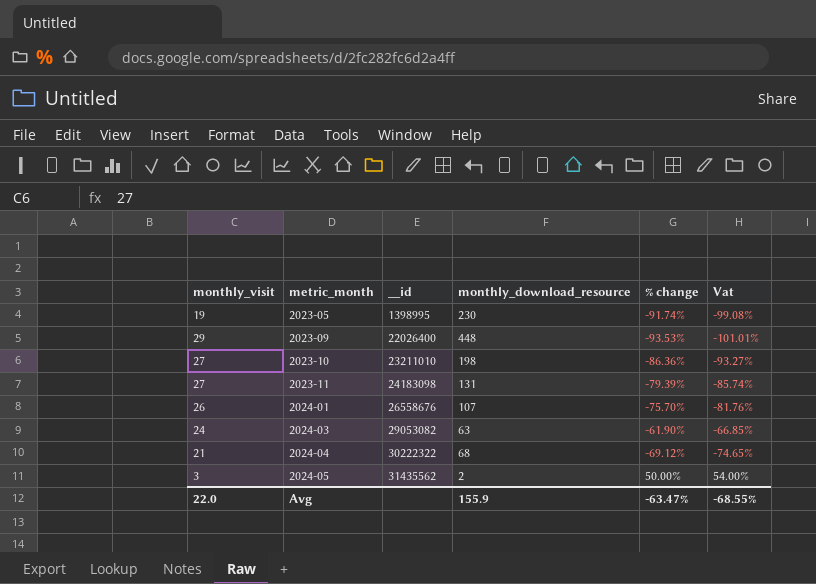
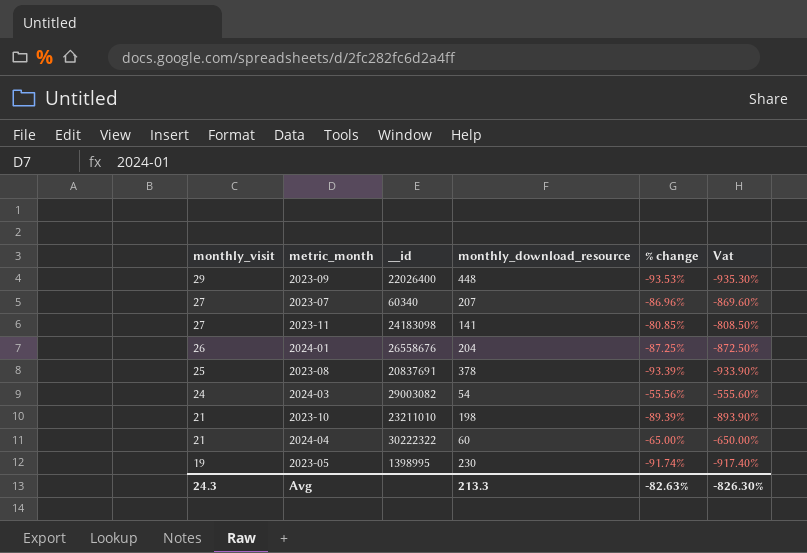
row order: metric_month ascending -> monthly_visit descending
column Vat | formula: [% change] * 1.08 -> [% change] * 10
row 2024-05: 3 | 31435562 | 2 | 50.00% | 54.00% -> none
row 2023-07: none -> 27 | 60340 | 207 | -86.96% | -869.60%
2023-11 | monthly_download_resource: 131 -> 141
2023-11 | % change: -79.39% -> -80.85%
2024-01 | monthly_download_resource: 107 -> 204
2024-01 | % change: -75.70% -> -87.25%
row 2023-08: none -> 25 | 20837691 | 378 | -93.39% | -933.90%
2024-03 | __id: 29053082 -> 29003082
2024-03 | monthly_download_resource: 63 -> 54
2024-03 | % change: -61.90% -> -55.56%
2023-10 | monthly_visit: 27 -> 21
2023-10 | % change: -86.36% -> -89.39%
2024-04 | monthly_download_resource: 68 -> 60
2024-04 | % change: -69.12% -> -65.00%
Avg | monthly_visit: 22.0 -> 24.3
Avg | monthly_download_resource: 155.9 -> 213.3
Avg | % change: -63.47% -> -82.63%
Avg | Vat: -68.55% -> -826.30%

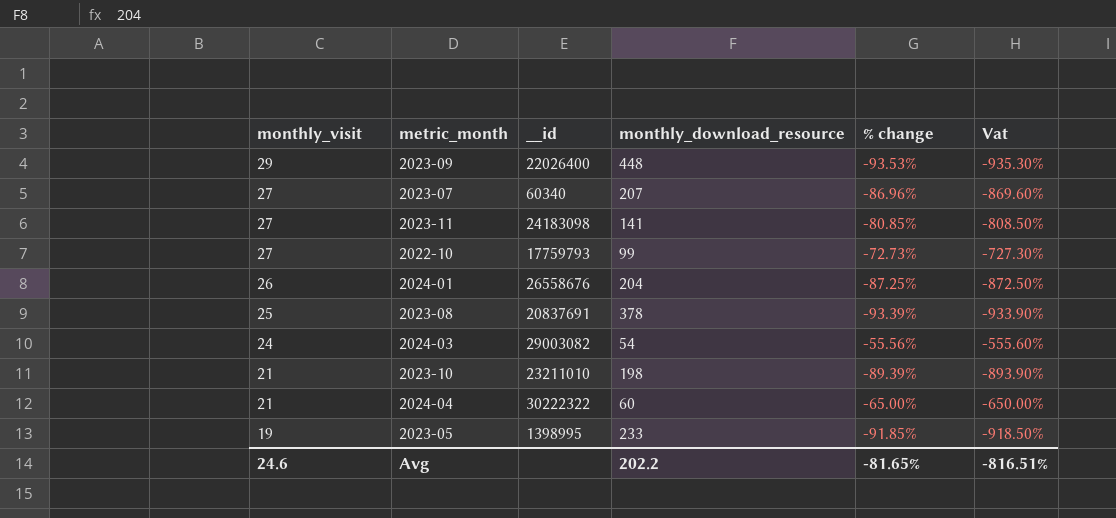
row 2022-10: none -> 27 | 17759793 | 99 | -72.73% | -727.30%
2023-05 | monthly_download_resource: 230 -> 233
2023-05 | % change: -91.74% -> -91.85%
2023-05 | Vat: -917.40% -> -918.50%
Avg | monthly_visit: 24.3 -> 24.6
Avg | monthly_download_resource: 213.3 -> 202.2
Avg | % change: -82.63% -> -81.65%
Avg | Vat: -826.30% -> -816.51%

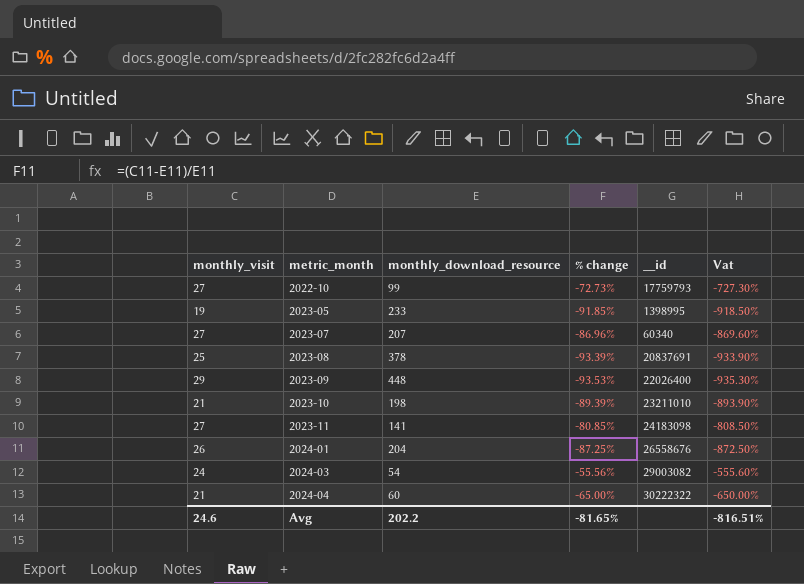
row order: monthly_visit descending -> metric_month ascending
column __id | position: 3 -> 5

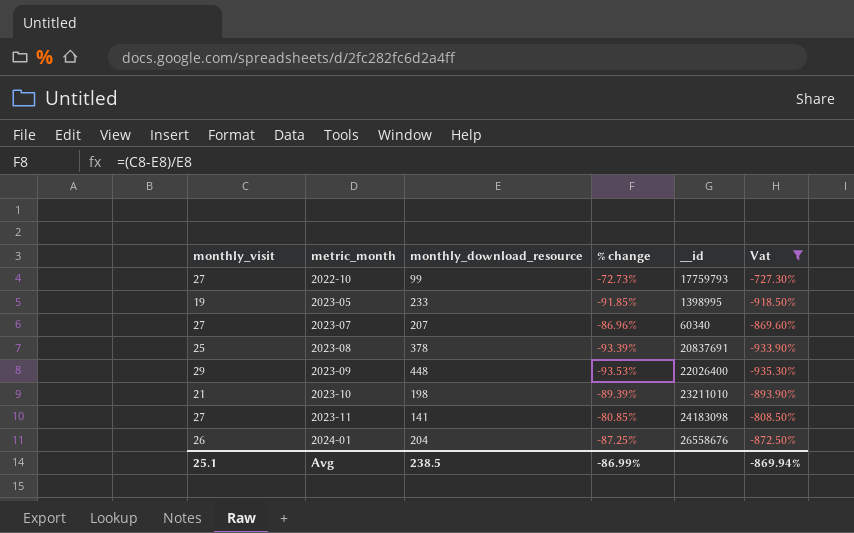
filter: none -> Vat <= -727.30%
Avg | monthly_visit: 24.6 -> 25.1
Avg | monthly_download_resource: 202.2 -> 238.5
Avg | % change: -81.65% -> -86.99%
Avg | Vat: -816.51% -> -869.94%

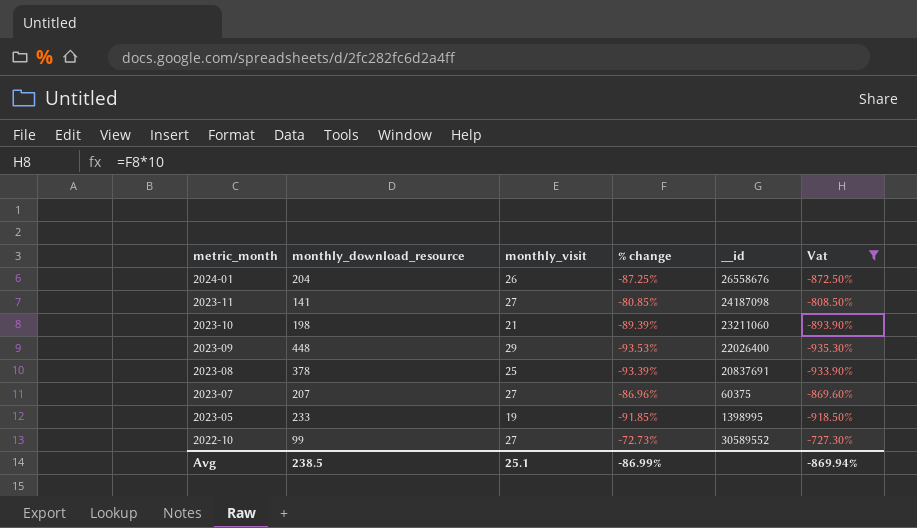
row order: metric_month ascending -> metric_month descending
column monthly_visit | position: 1 -> 3
2023-11 | __id: 24183098 -> 24187098
2023-10 | __id: 23211010 -> 23211060
2023-07 | __id: 60340 -> 60375
2022-10 | __id: 17759793 -> 30589552

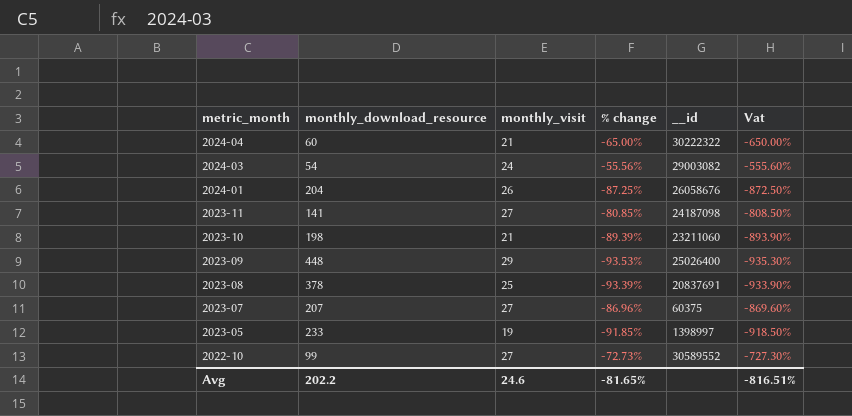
filter: Vat <= -727.30% -> none
2024-01 | __id: 26558676 -> 26058676
2023-09 | __id: 22026400 -> 25026400
2023-05 | __id: 1398995 -> 1398997
Avg | monthly_download_resource: 238.5 -> 202.2
Avg | monthly_visit: 25.1 -> 24.6
Avg | % change: -86.99% -> -81.65%
Avg | Vat: -869.94% -> -816.51%

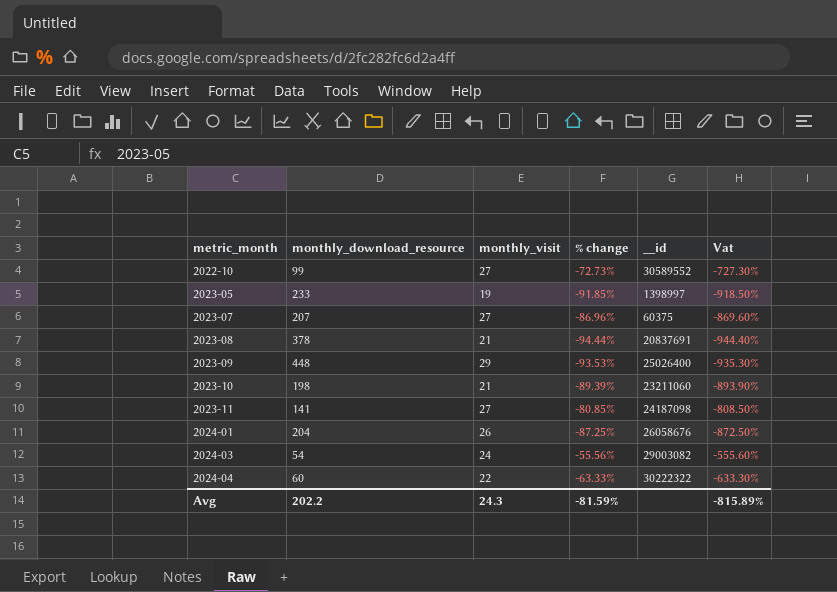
row order: metric_month descending -> metric_month ascending
2023-08 | monthly_visit: 25 -> 21
2023-08 | % change: -93.39% -> -94.44%
2023-08 | Vat: -933.90% -> -944.40%
2024-04 | monthly_visit: 21 -> 22
2024-04 | % change: -65.00% -> -63.33%
2024-04 | Vat: -650.00% -> -633.30%
Avg | monthly_visit: 24.6 -> 24.3
Avg | % change: -81.65% -> -81.59%
Avg | Vat: -816.51% -> -815.89%

